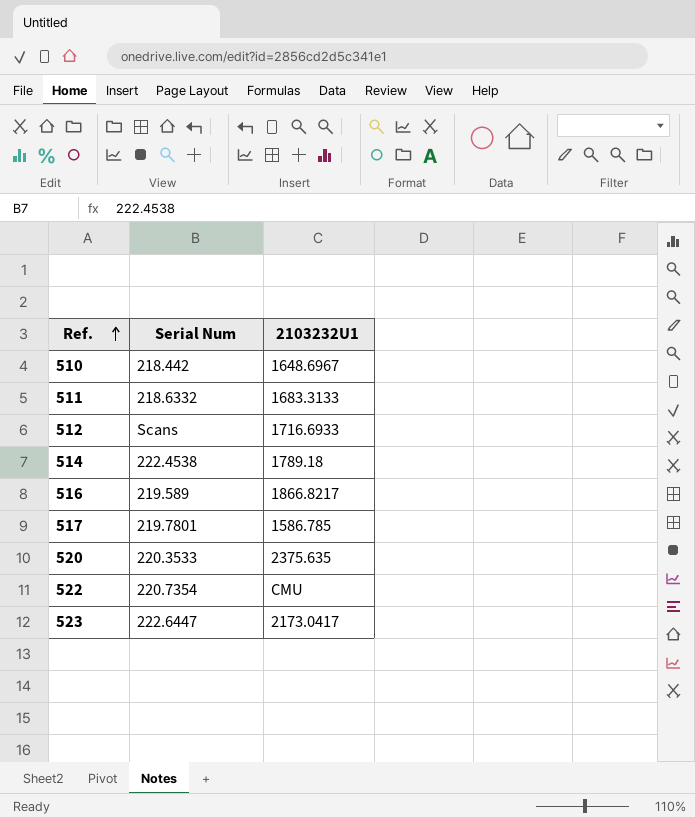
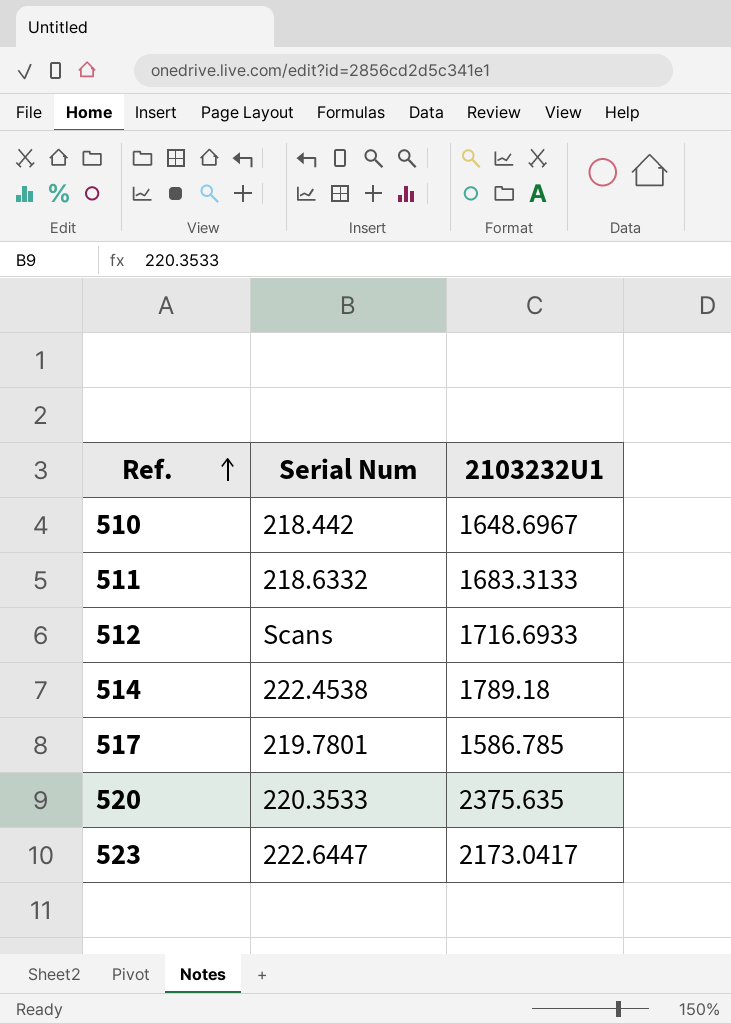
row 516: 219.589 | 1866.8217 -> none
row 522: 220.7354 | CMU -> none

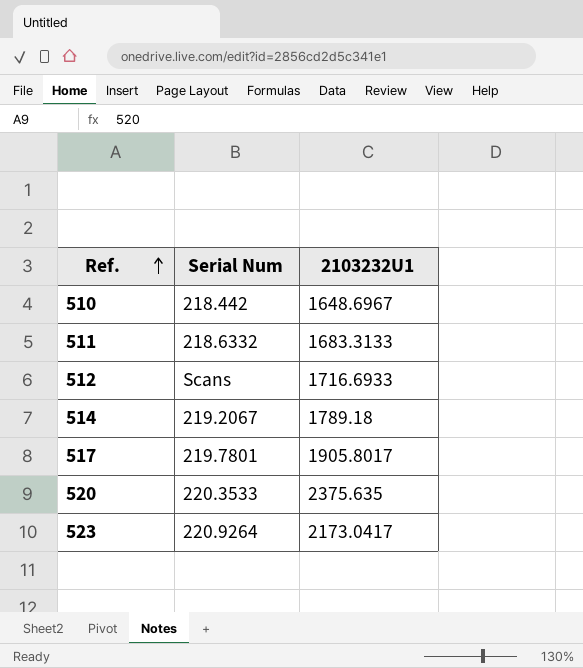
514 | Serial Num: 222.4538 -> 219.2067
517 | 2103232U1: 1586.785 -> 1905.8017
523 | Serial Num: 222.6447 -> 220.9264

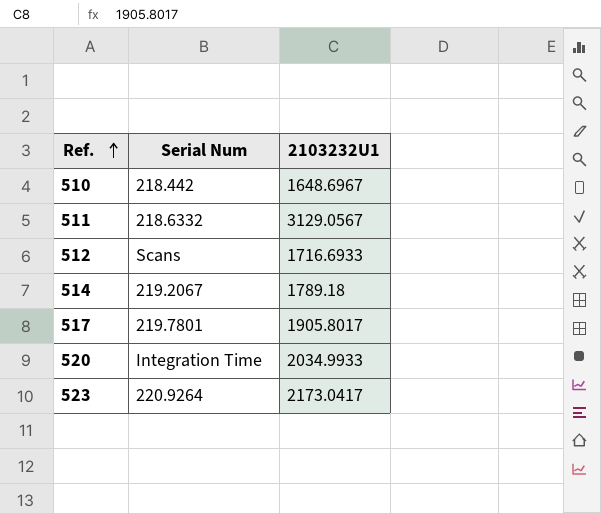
511 | 2103232U1: 1683.3133 -> 3129.0567
520 | Serial Num: 220.3533 -> Integration Time
520 | 2103232U1: 2375.635 -> 2034.9933

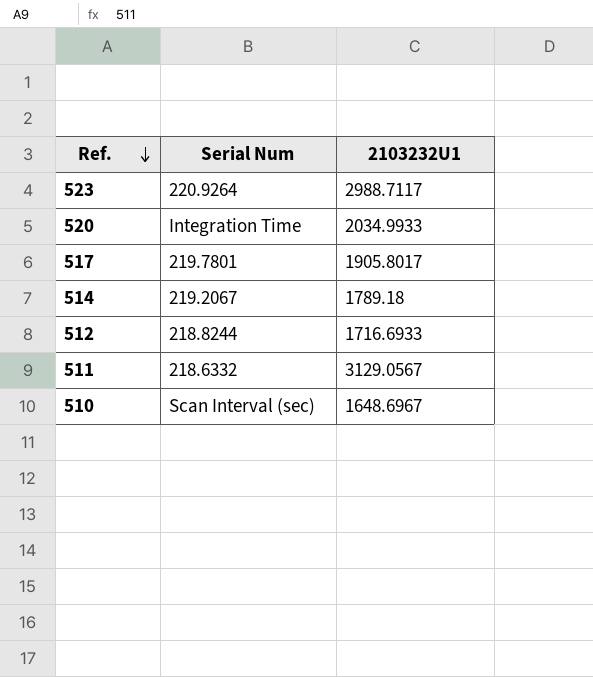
row order: Ref. ascending -> Ref. descending
523 | 2103232U1: 2173.0417 -> 2988.7117
512 | Serial Num: Scans -> 218.8244
510 | Serial Num: 218.442 -> Scan Interval (sec)

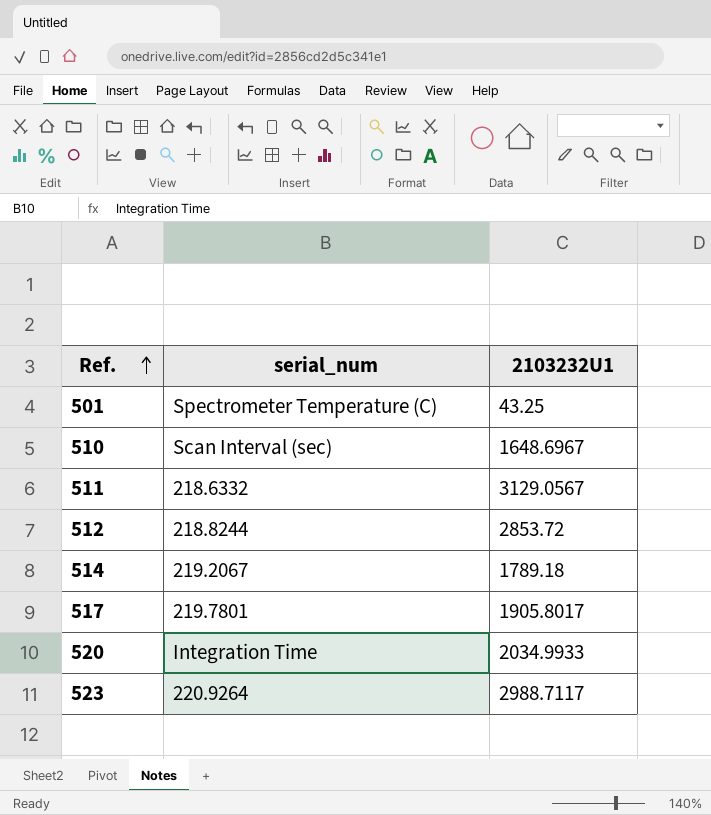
row order: Ref. descending -> Ref. ascending
column name: Serial Num -> serial_num
row 501: none -> Spectrometer Temperature (C) | 43.25
512 | 2103232U1: 1716.6933 -> 2853.72

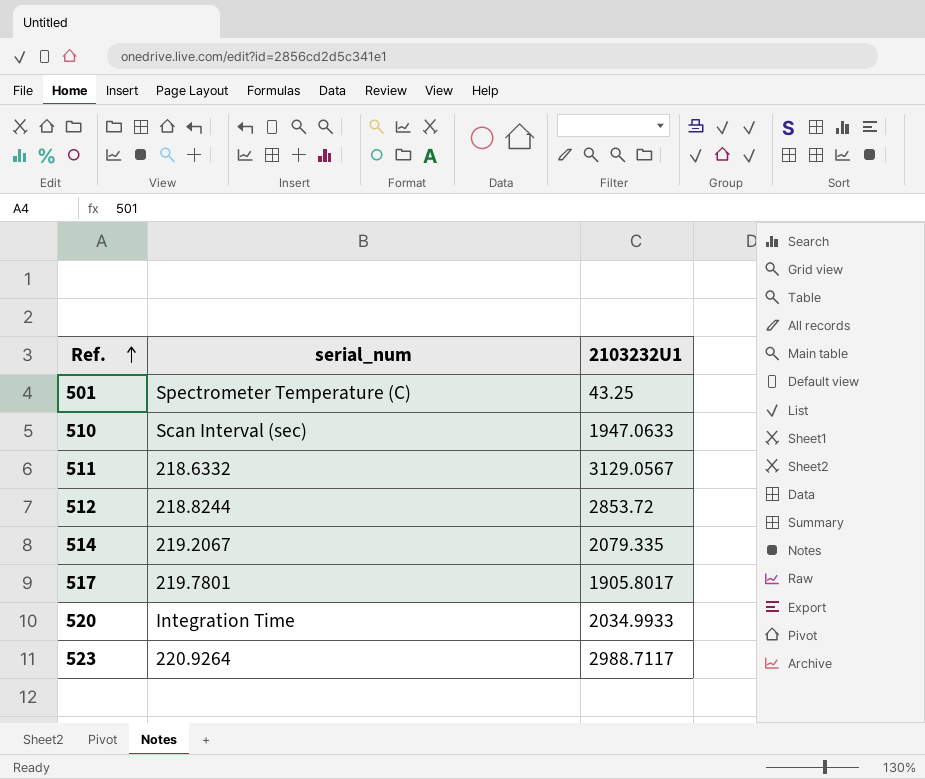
510 | 2103232U1: 1648.6967 -> 1947.0633
514 | 2103232U1: 1789.18 -> 2079.335

